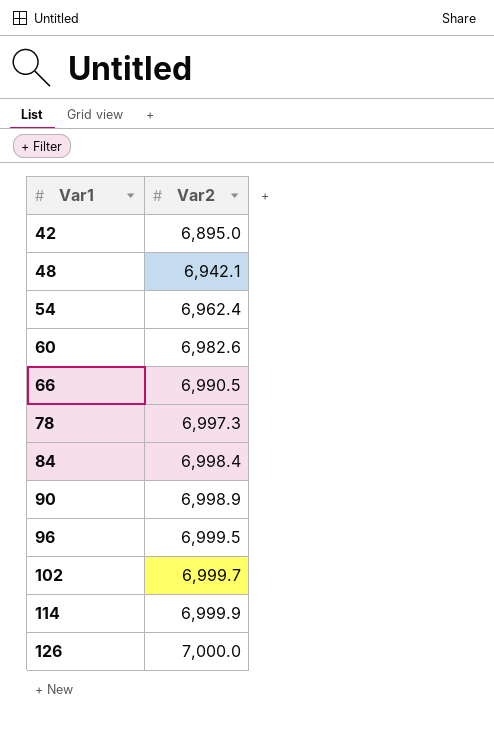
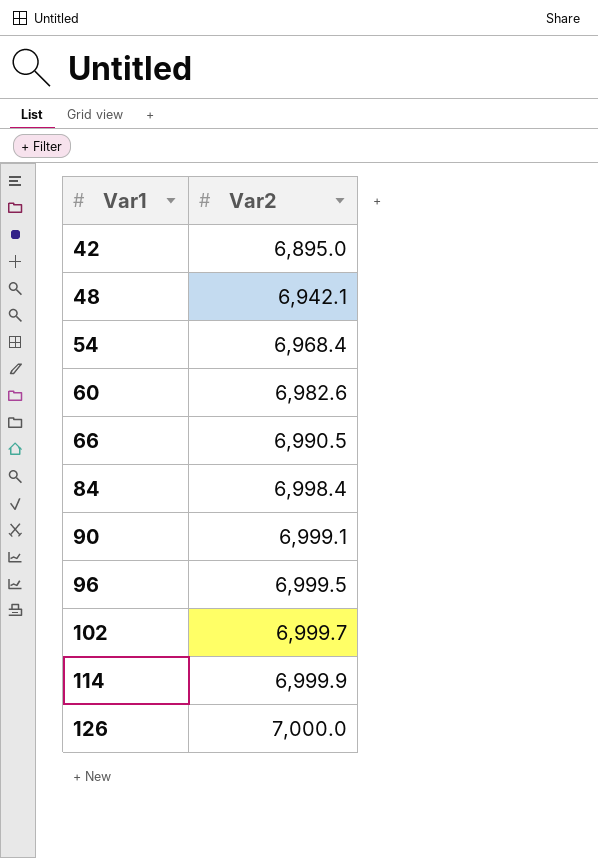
row 78: 6,997.3 -> none
54 | Var2: 6,962.4 -> 6,968.4
90 | Var2: 6,998.9 -> 6,999.1

